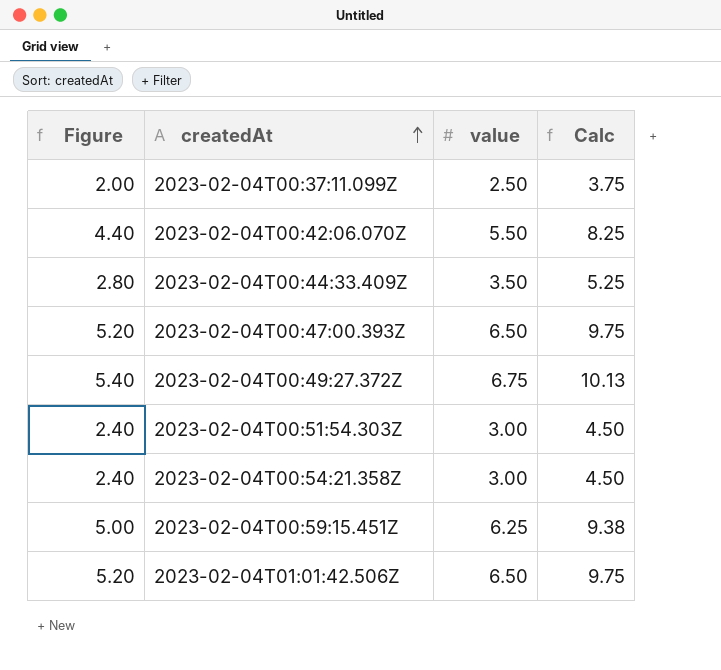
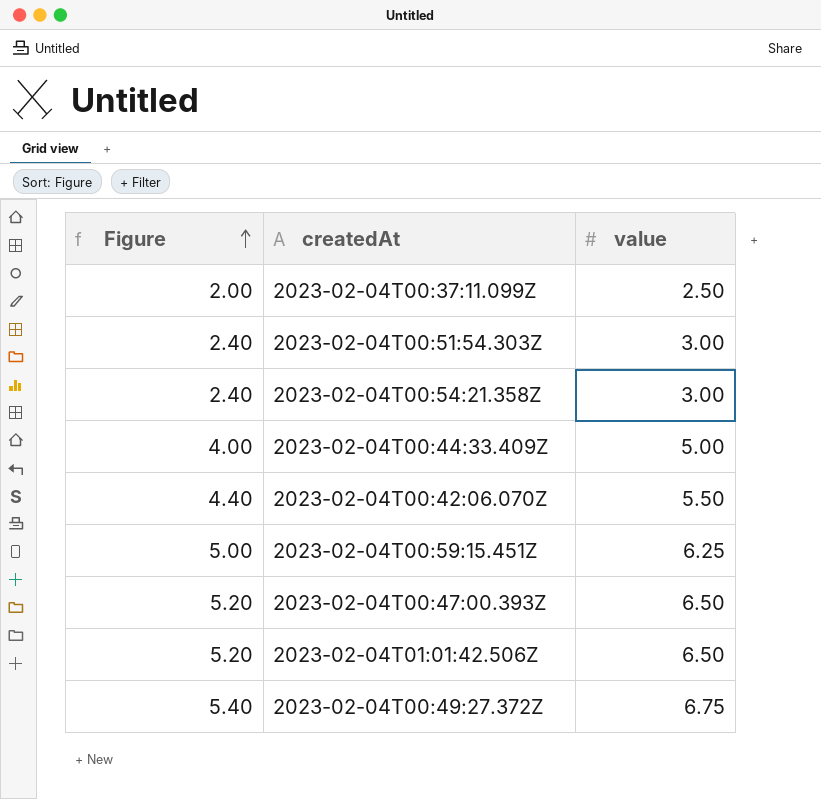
row order: createdAt ascending -> Figure ascending
column Calc | formula: [value] * 1.5 -> none
2023-02-04T00:44:33.409Z | Figure: 2.80 -> 4.00
2023-02-04T00:44:33.409Z | value: 3.50 -> 5.00

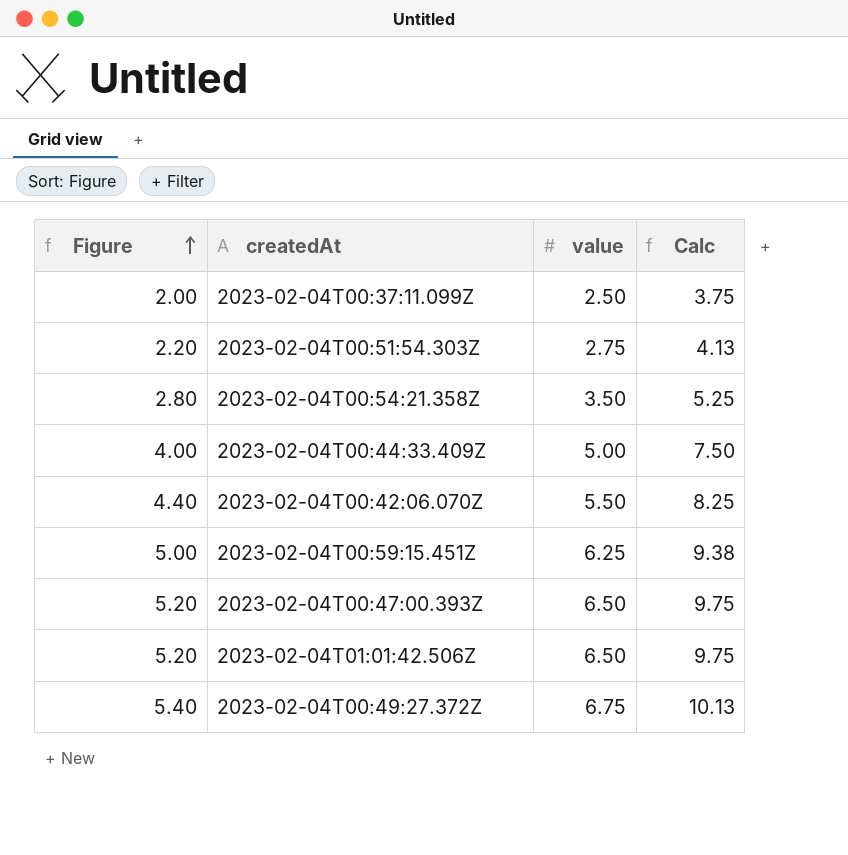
column Calc | formula: none -> [value] * 1.5
2023-02-04T00:51:54.303Z | Figure: 2.40 -> 2.20
2023-02-04T00:51:54.303Z | value: 3.00 -> 2.75
2023-02-04T00:54:21.358Z | Figure: 2.40 -> 2.80
2023-02-04T00:54:21.358Z | value: 3.00 -> 3.50

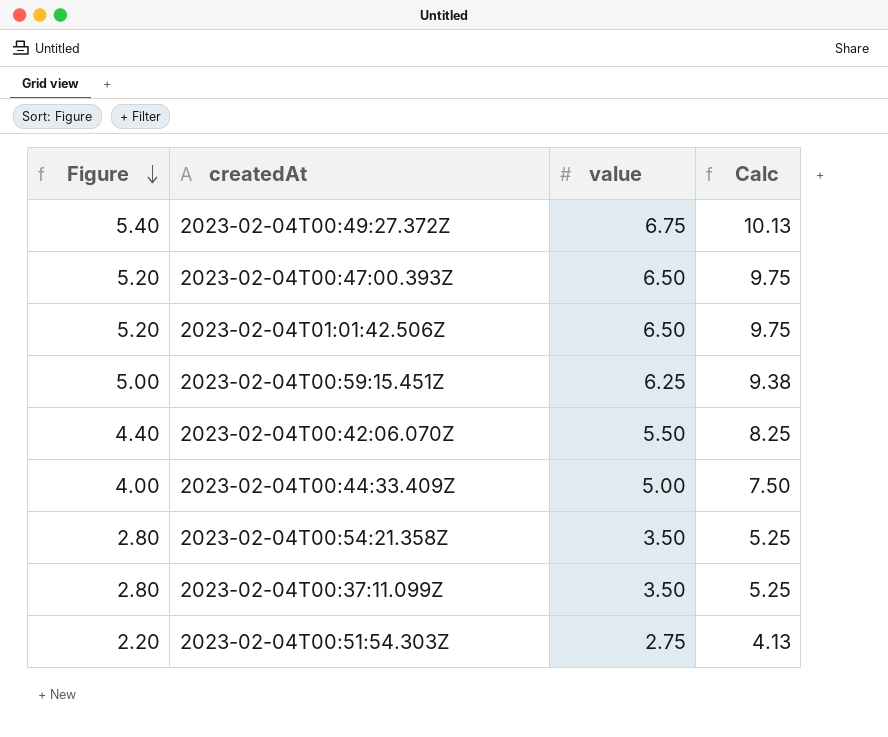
row order: Figure ascending -> Figure descending
2023-02-04T00:37:11.099Z | Figure: 2.00 -> 2.80
2023-02-04T00:37:11.099Z | value: 2.50 -> 3.50
2023-02-04T00:37:11.099Z | Calc: 3.75 -> 5.25

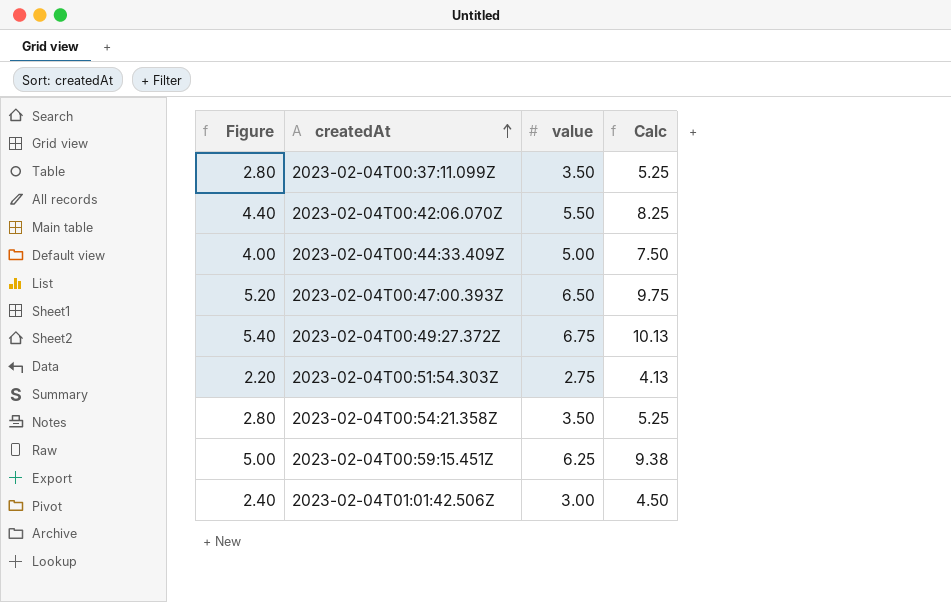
row order: Figure descending -> createdAt ascending
2023-02-04T01:01:42.506Z | Figure: 5.20 -> 2.40
2023-02-04T01:01:42.506Z | value: 6.50 -> 3.00
2023-02-04T01:01:42.506Z | Calc: 9.75 -> 4.50

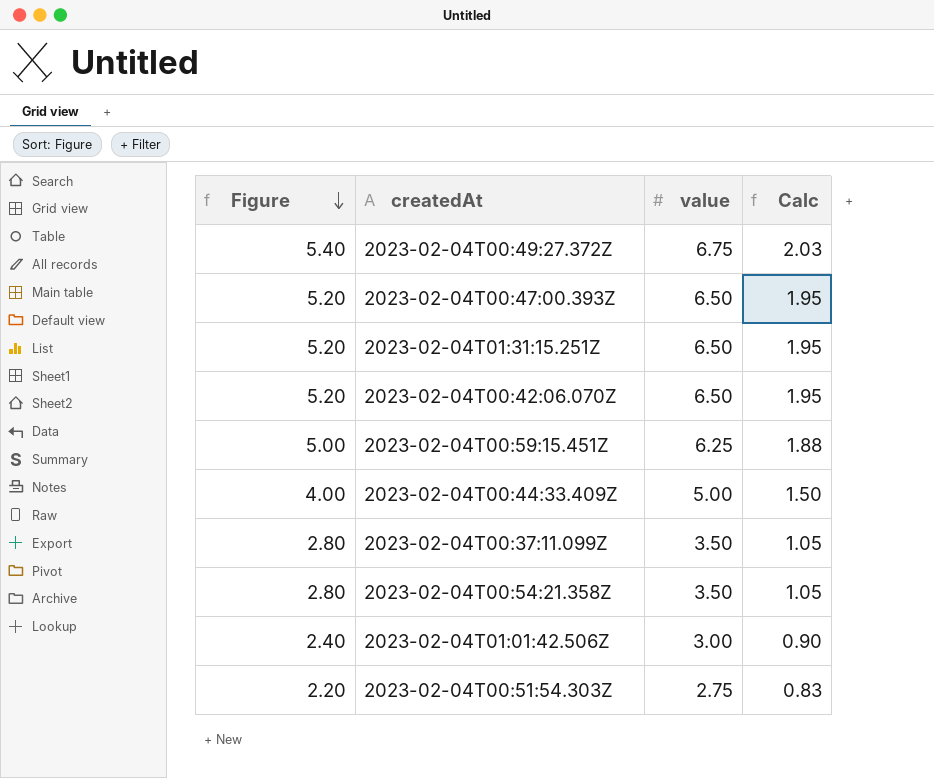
row order: createdAt ascending -> Figure descending
column Calc | formula: [value] * 1.5 -> [value] * 0.3
row 2023-02-04T01:31:15.251Z: none -> 5.20 | 6.50 | 1.95
2023-02-04T00:42:06.070Z | Figure: 4.40 -> 5.20
2023-02-04T00:42:06.070Z | value: 5.50 -> 6.50

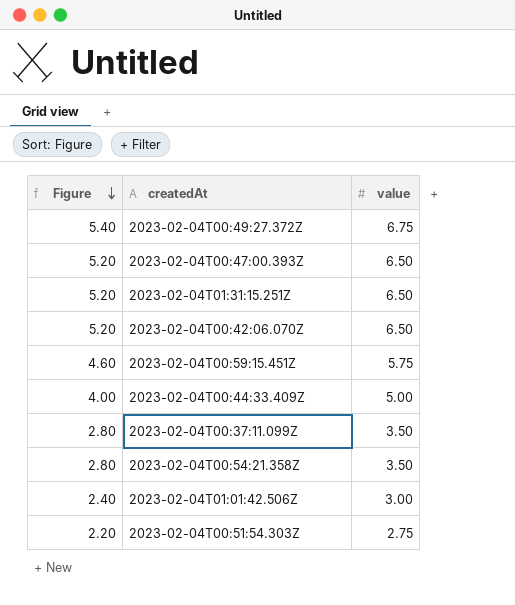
column Calc | formula: [value] * 0.3 -> none
2023-02-04T00:59:15.451Z | Figure: 5.00 -> 4.60
2023-02-04T00:59:15.451Z | value: 6.25 -> 5.75

